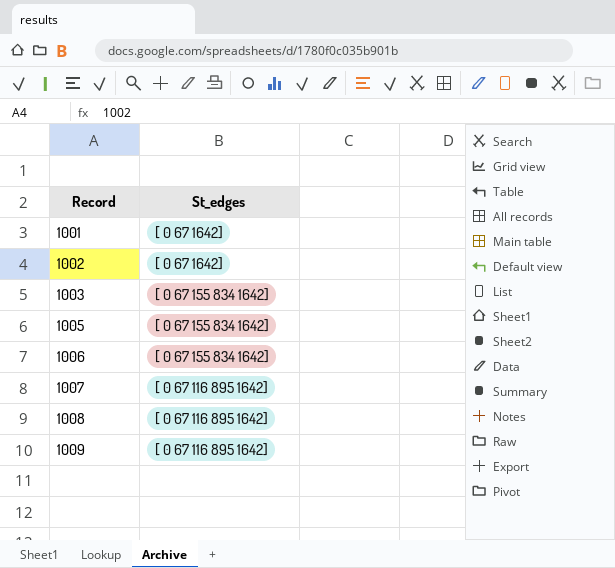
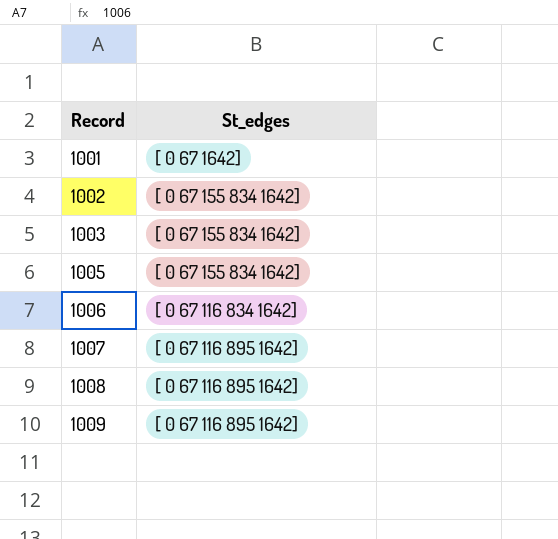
1002 | St_edges: [ 0 67 1642] -> [ 0 67 155 834 1642]
1006 | St_edges: [ 0 67 155 834 1642] -> [ 0 67 116 834 1642]

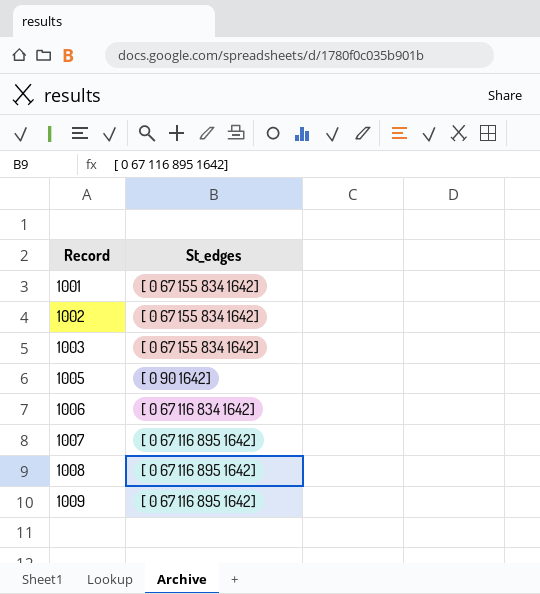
1001 | St_edges: [ 0 67 1642] -> [ 0 67 155 834 1642]
1005 | St_edges: [ 0 67 155 834 1642] -> [ 0 90 1642]

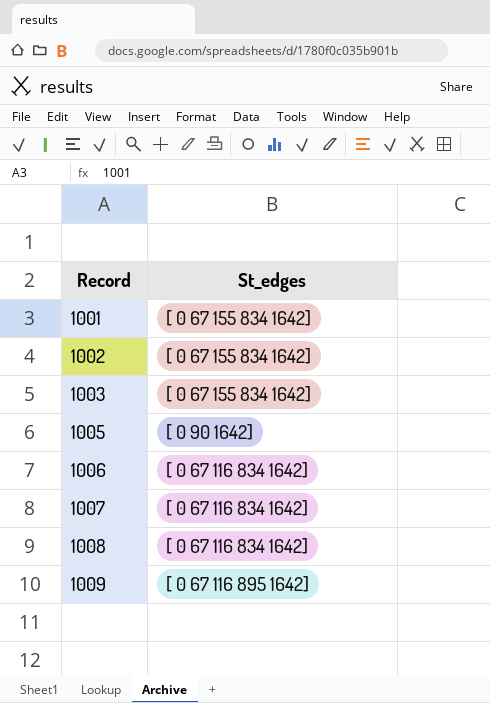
1007 | St_edges: [ 0 67 116 895 1642] -> [ 0 67 116 834 1642]
1008 | St_edges: [ 0 67 116 895 1642] -> [ 0 67 116 834 1642]

